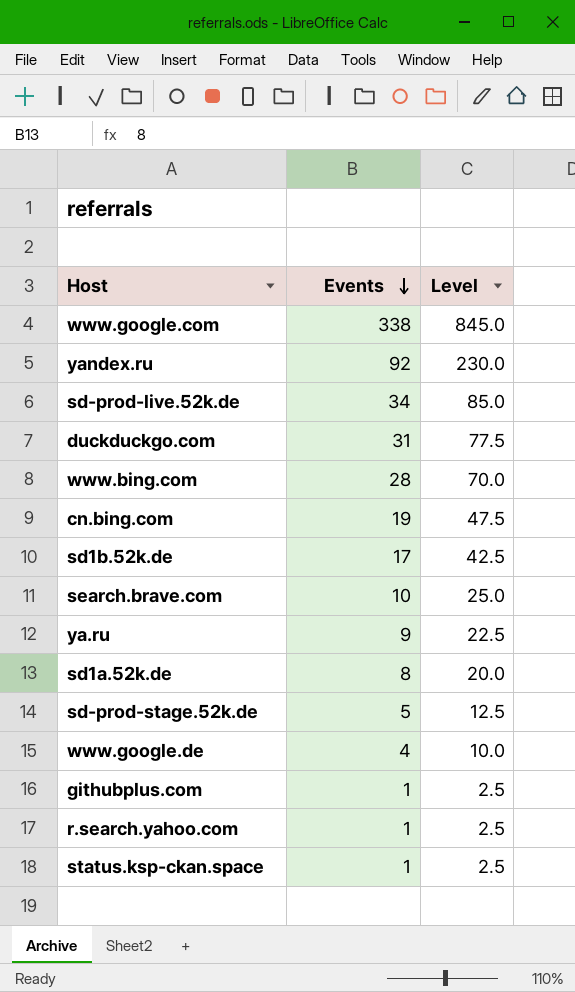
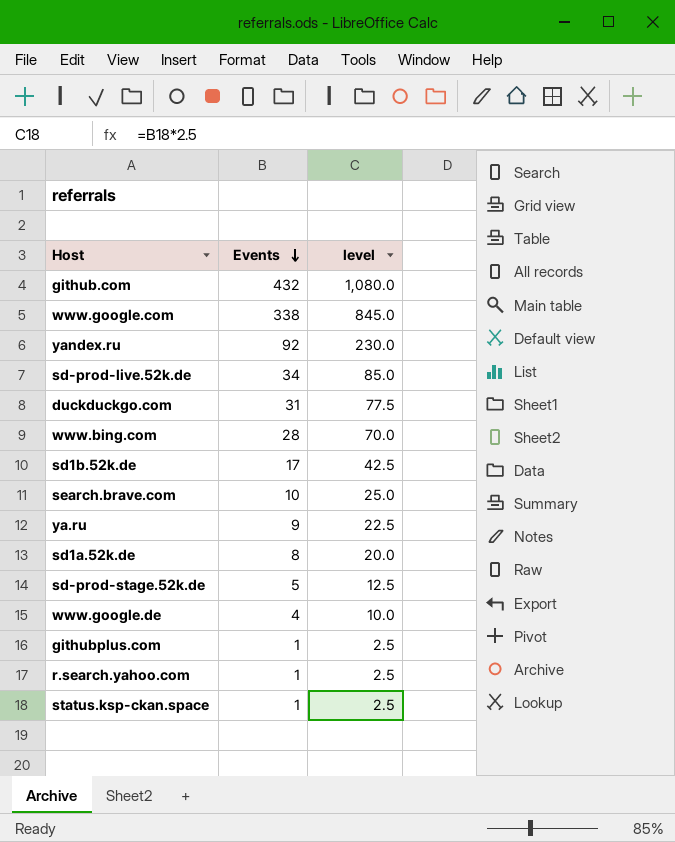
column name: Level -> level
row cn.bing.com: 19 | 47.5 -> none
row github.com: none -> 432 | 1,080.0

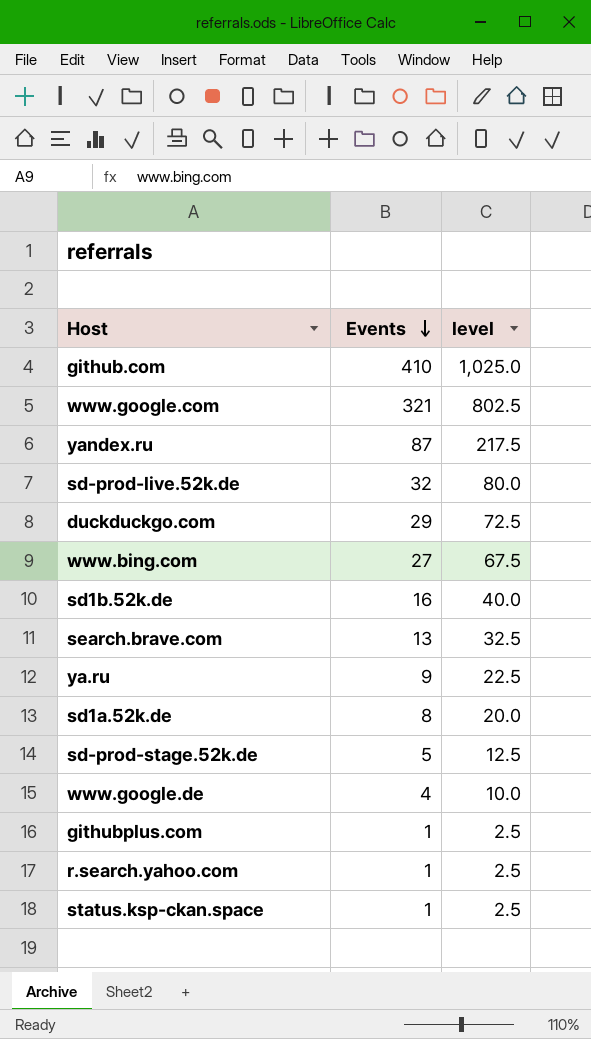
github.com | Events: 432 -> 410
github.com | level: 1,080.0 -> 1,025.0
www.google.com | Events: 338 -> 321
www.google.com | level: 845.0 -> 802.5
yandex.ru | Events: 92 -> 87
yandex.ru | level: 230.0 -> 217.5
sd-prod-live.52k.de | Events: 34 -> 32
sd-prod-live.52k.de | level: 85.0 -> 80.0
duckduckgo.com | Events: 31 -> 29
duckduckgo.com | level: 77.5 -> 72.5
www.bing.com | Events: 28 -> 27
www.bing.com | level: 70.0 -> 67.5
sd1b.52k.de | Events: 17 -> 16
sd1b.52k.de | level: 42.5 -> 40.0
search.brave.com | Events: 10 -> 13
search.brave.com | level: 25.0 -> 32.5

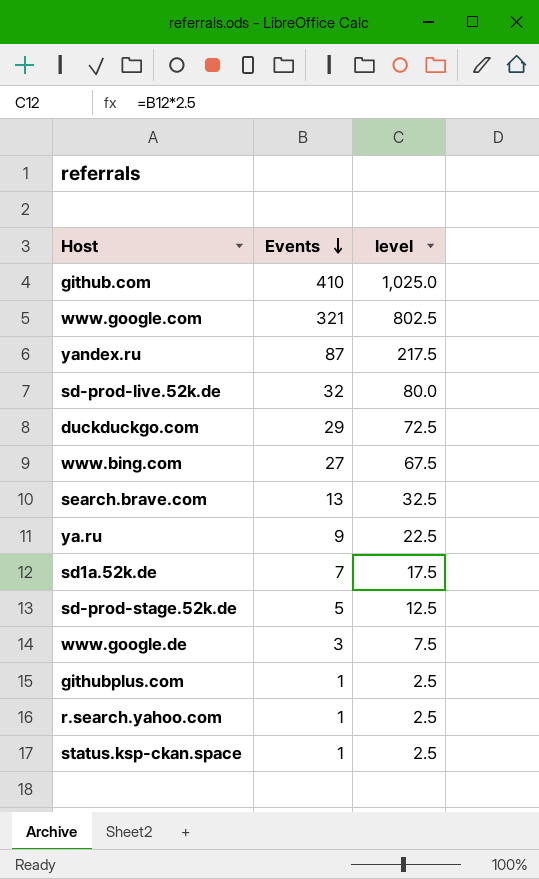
row sd1b.52k.de: 16 | 40.0 -> none
sd1a.52k.de | Events: 8 -> 7
sd1a.52k.de | level: 20.0 -> 17.5
www.google.de | Events: 4 -> 3
www.google.de | level: 10.0 -> 7.5

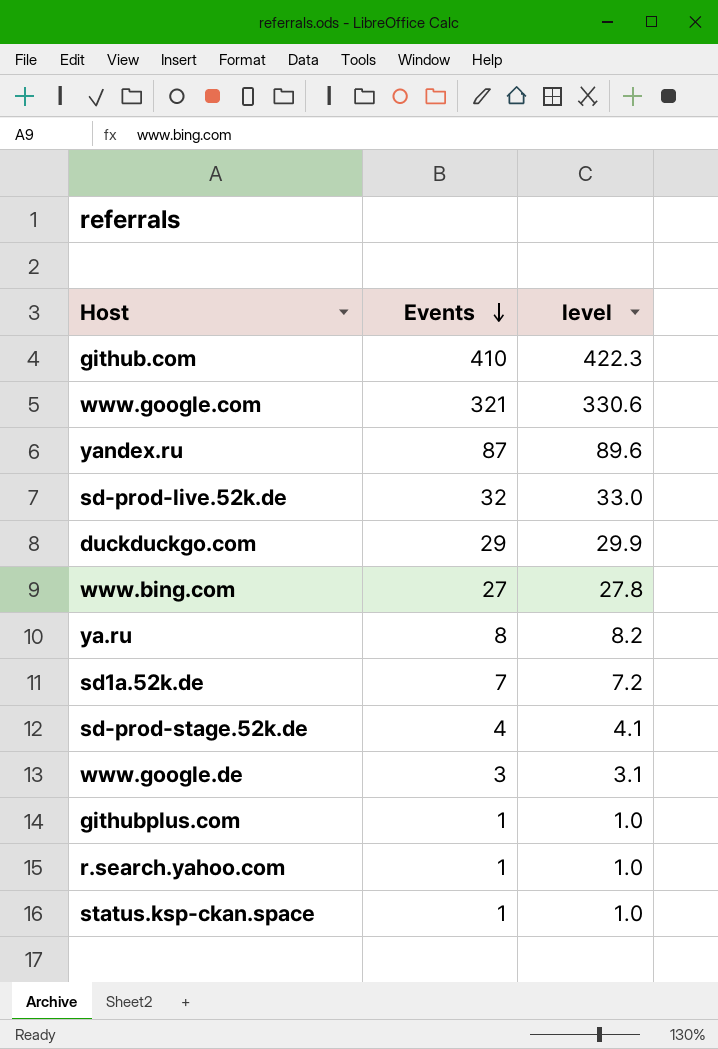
column level | formula: [Events] * 2.5 -> [Events] * 1.03
row search.brave.com: 13 | 32.5 -> none
ya.ru | Events: 9 -> 8
sd-prod-stage.52k.de | Events: 5 -> 4

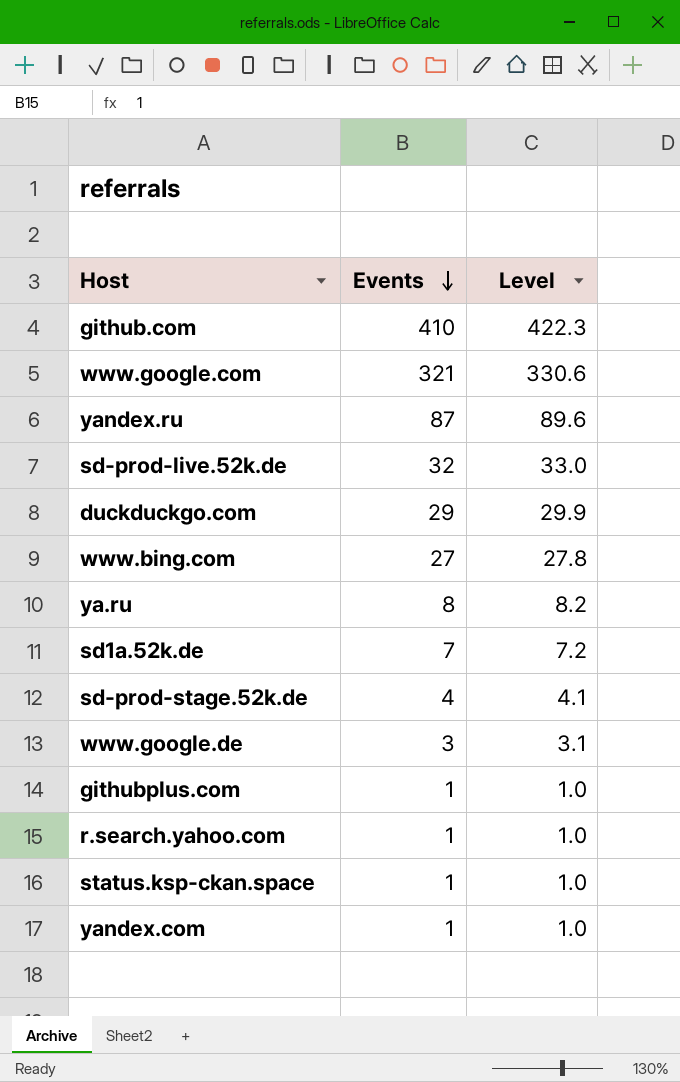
column name: level -> Level
row yandex.com: none -> 1 | 1.0

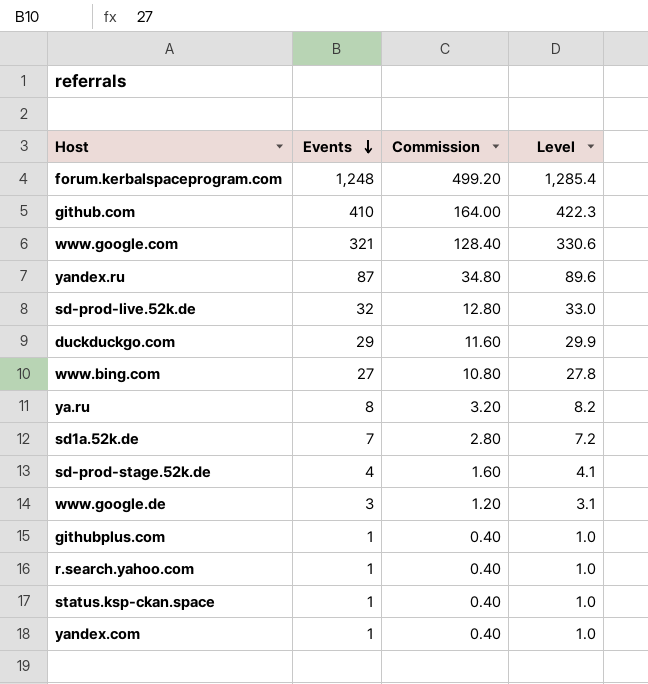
column Commission | formula: none -> [Events] * 0.4
row forum.kerbalspaceprogram.com: none -> 1,248 | 499.20 | 1,285.4

